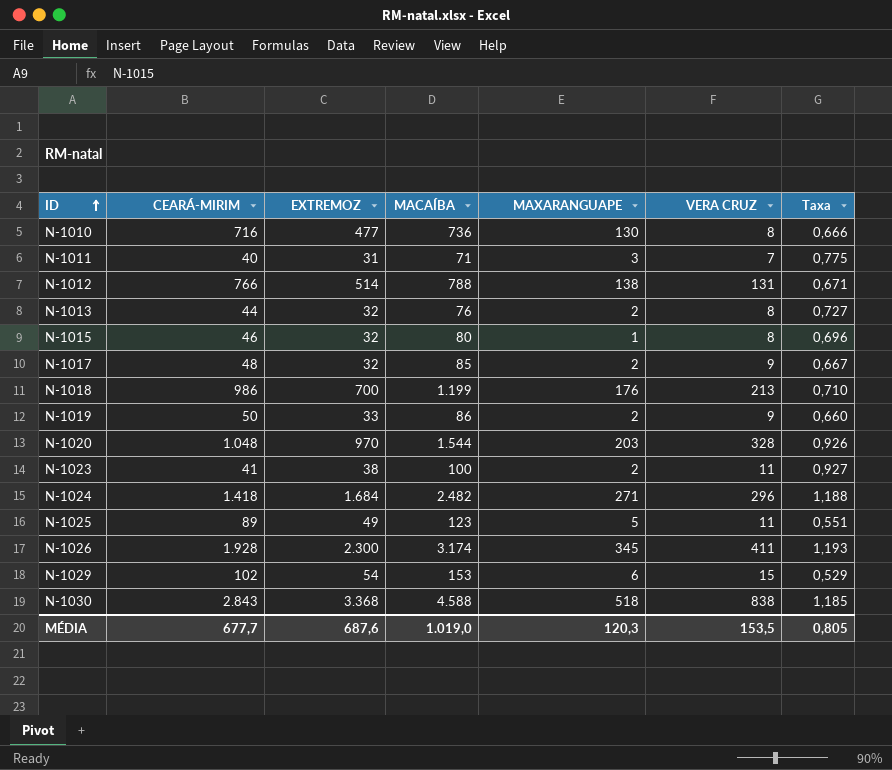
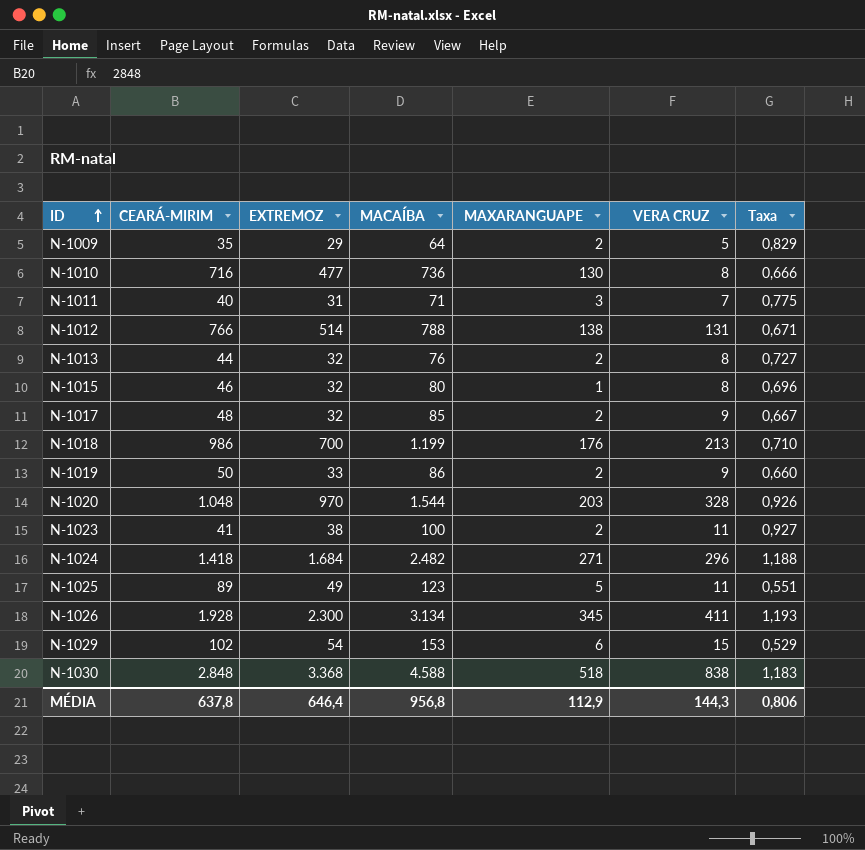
row N-1009: none -> 35 | 29 | 64 | 2 | 5 | 0,829
N-1026 | MACAÍBA: 3.174 -> 3.134
N-1030 | CEARÁ-MIRIM: 2.843 -> 2.848
N-1030 | Taxa: 1,185 -> 1,183
MÉDIA | CEARÁ-MIRIM: 677,7 -> 637,8
MÉDIA | EXTREMOZ: 687,6 -> 646,4
MÉDIA | MACAÍBA: 1.019,0 -> 956,8
MÉDIA | MAXARANGUAPE: 120,3 -> 112,9
MÉDIA | VERA CRUZ: 153,5 -> 144,3
MÉDIA | Taxa: 0,805 -> 0,806

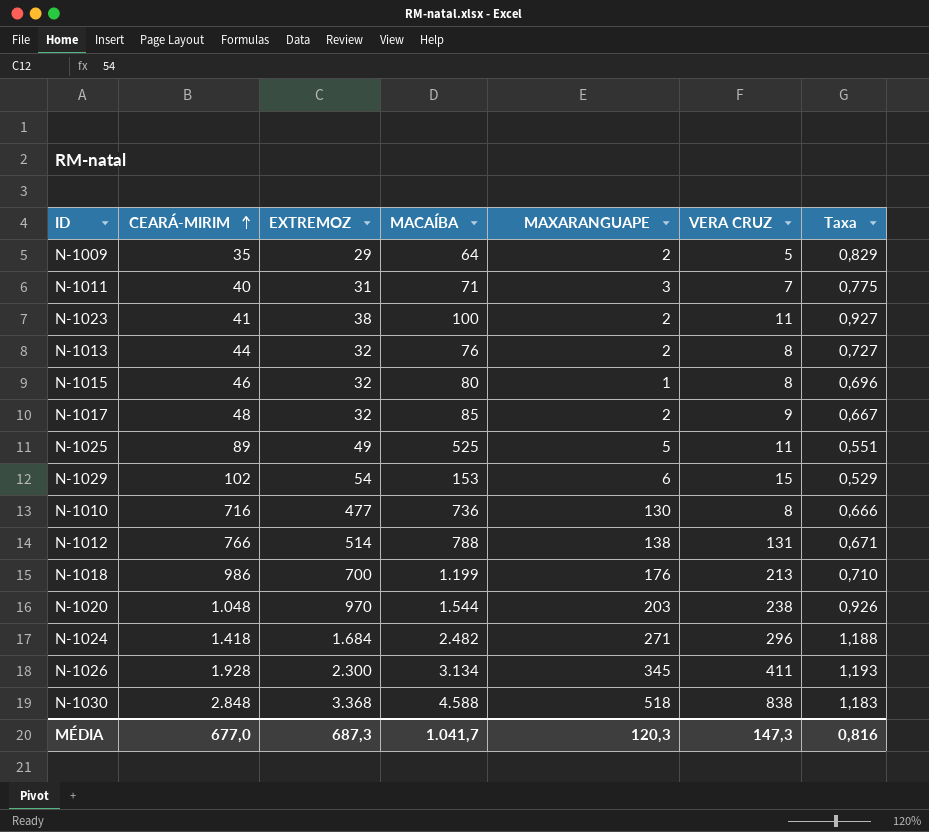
row order: ID ascending -> CEARÁ-MIRIM ascending
row N-1019: 50 | 33 | 86 | 2 | 9 | 0,660 -> none
N-1025 | MACAÍBA: 123 -> 525
N-1020 | VERA CRUZ: 328 -> 238
MÉDIA | CEARÁ-MIRIM: 637,8 -> 677,0
MÉDIA | EXTREMOZ: 646,4 -> 687,3
MÉDIA | MACAÍBA: 956,8 -> 1.041,7
MÉDIA | MAXARANGUAPE: 112,9 -> 120,3
MÉDIA | VERA CRUZ: 144,3 -> 147,3
MÉDIA | Taxa: 0,806 -> 0,816

